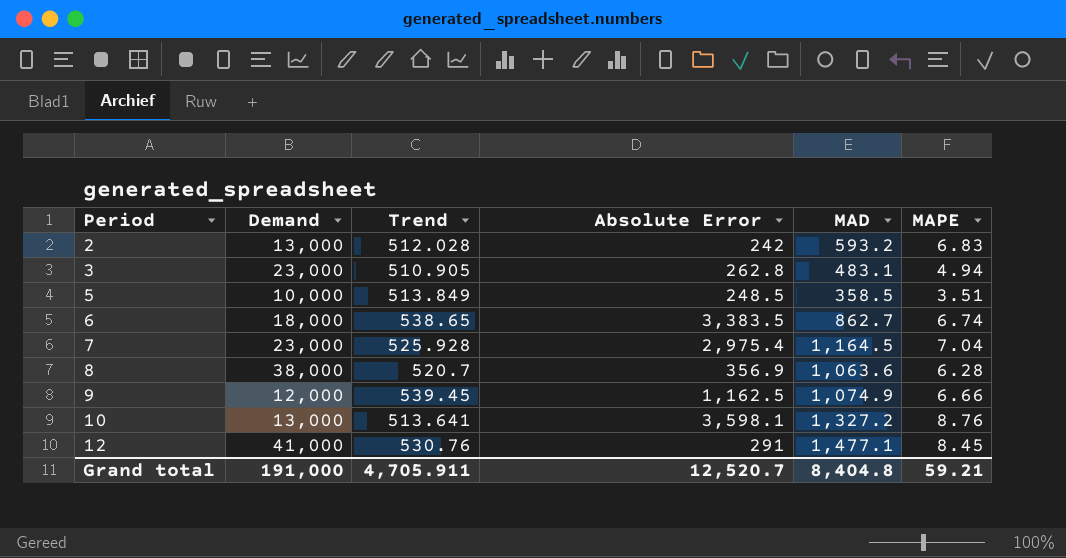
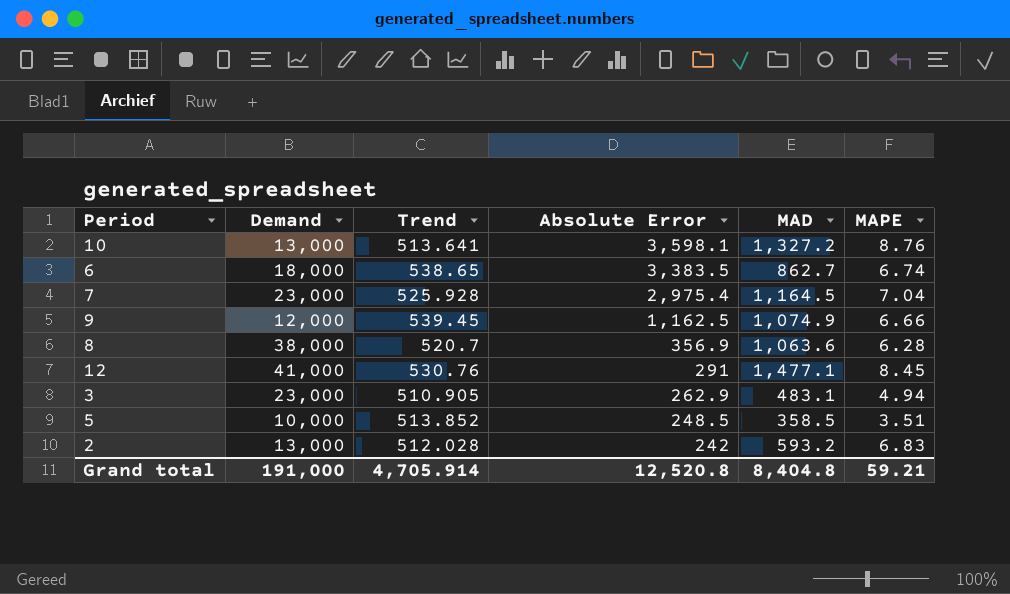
row order: Period ascending -> Absolute Error descending
3 | Absolute Error: 262.8 -> 262.9
5 | Trend: 513.849 -> 513.852
Grand total | Trend: 4,705.911 -> 4,705.914
Grand total | Absolute Error: 12,520.7 -> 12,520.8

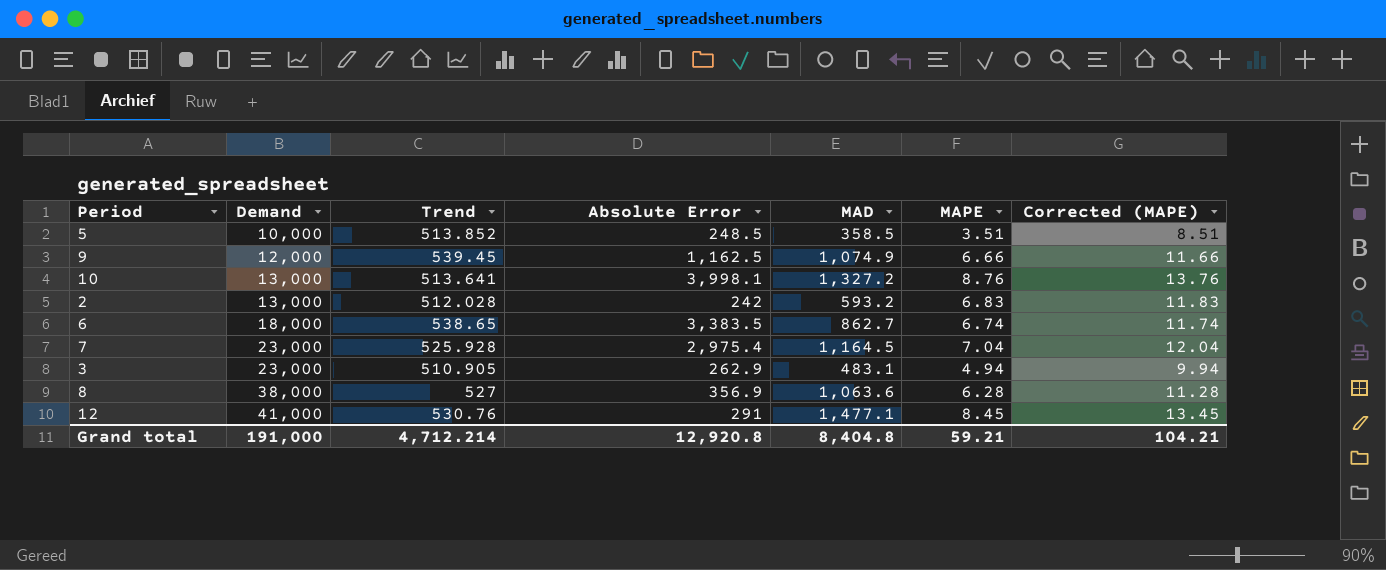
row order: Absolute Error descending -> Demand ascending
column Corrected (MAPE) | formula: none -> [MAPE] + 5
10 | Absolute Error: 3,598.1 -> 3,998.1
8 | Trend: 520.7 -> 527
Grand total | Trend: 4,705.914 -> 4,712.214
Grand total | Absolute Error: 12,520.8 -> 12,920.8

